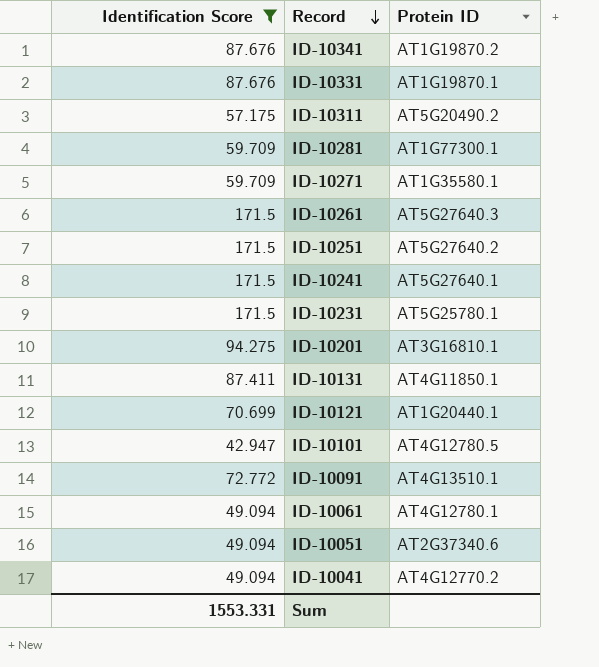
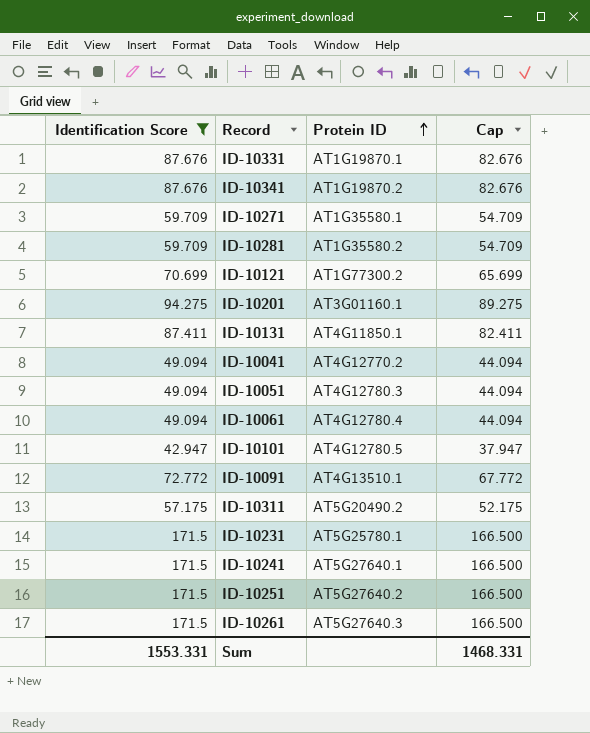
row order: Record descending -> Protein ID ascending
column Cap | formula: none -> [Identification Score] - 5
ID-10281 | Protein ID: AT1G77300.1 -> AT1G35580.2
ID-10121 | Protein ID: AT1G20440.1 -> AT1G77300.2
ID-10201 | Protein ID: AT3G16810.1 -> AT3G01160.1
ID-10051 | Protein ID: AT2G37340.6 -> AT4G12780.3
ID-10061 | Protein ID: AT4G12780.1 -> AT4G12780.4

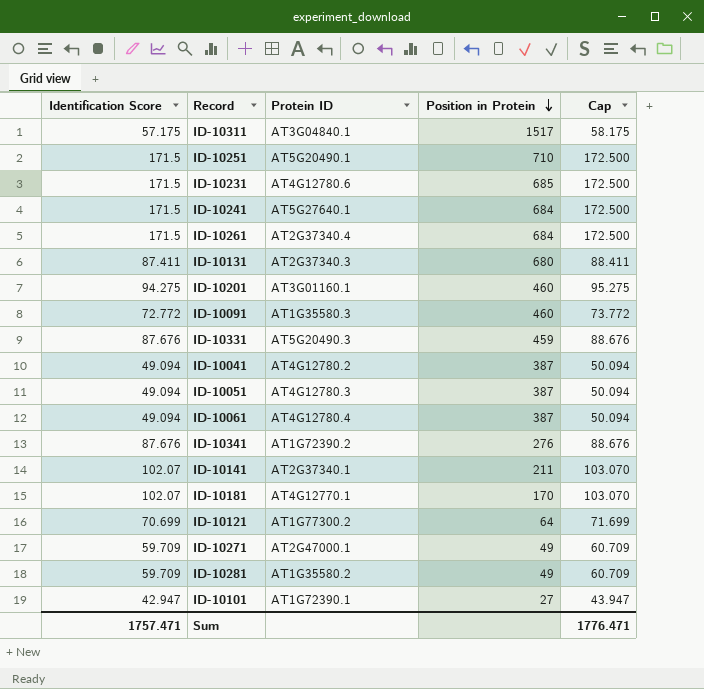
filter: Identification Score != 102.07 -> none
row order: Protein ID ascending -> Position in Protein descending
column Position in Protein | position: none -> 4
column Cap | formula: [Identification Score] - 5 -> [Identification Score] + 1
ID-10311 | Protein ID: AT5G20490.2 -> AT3G04840.1
ID-10251 | Protein ID: AT5G27640.2 -> AT5G20490.1
ID-10231 | Protein ID: AT5G25780.1 -> AT4G12780.6
ID-10261 | Protein ID: AT5G27640.3 -> AT2G37340.4
ID-10131 | Protein ID: AT4G11850.1 -> AT2G37340.3
ID-10091 | Protein ID: AT4G13510.1 -> AT1G35580.3
ID-10331 | Protein ID: AT1G19870.1 -> AT5G20490.3
ID-10041 | Protein ID: AT4G12770.2 -> AT4G12780.2
ID-10341 | Protein ID: AT1G19870.2 -> AT1G72390.2
ID-10271 | Protein ID: AT1G35580.1 -> AT2G47000.1
ID-10101 | Protein ID: AT4G12780.5 -> AT1G72390.1
Sum | Identification Score: 1553.331 -> 1757.471
Sum | Cap: 1468.331 -> 1776.471

